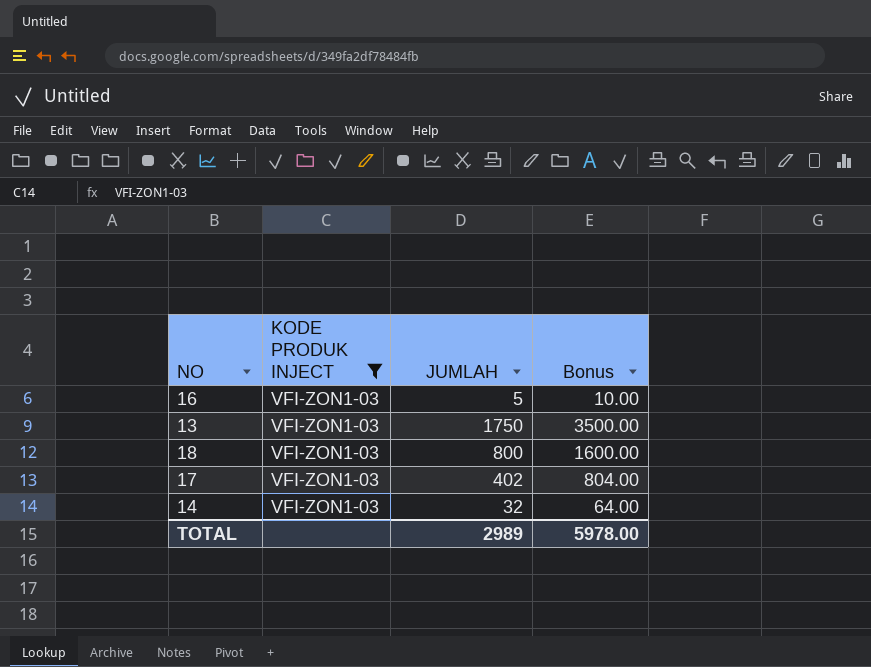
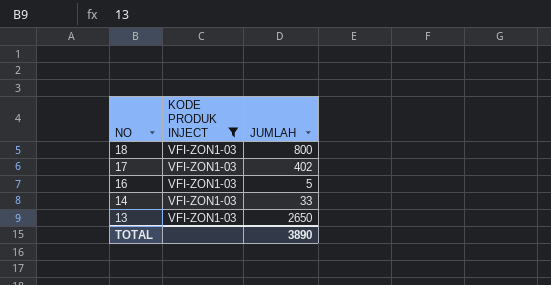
row order: none -> NO descending
column Bonus | formula: [JUMLAH] * 2 -> none
14 | JUMLAH: 32 -> 33
13 | JUMLAH: 1750 -> 2650
TOTAL | JUMLAH: 2989 -> 3890

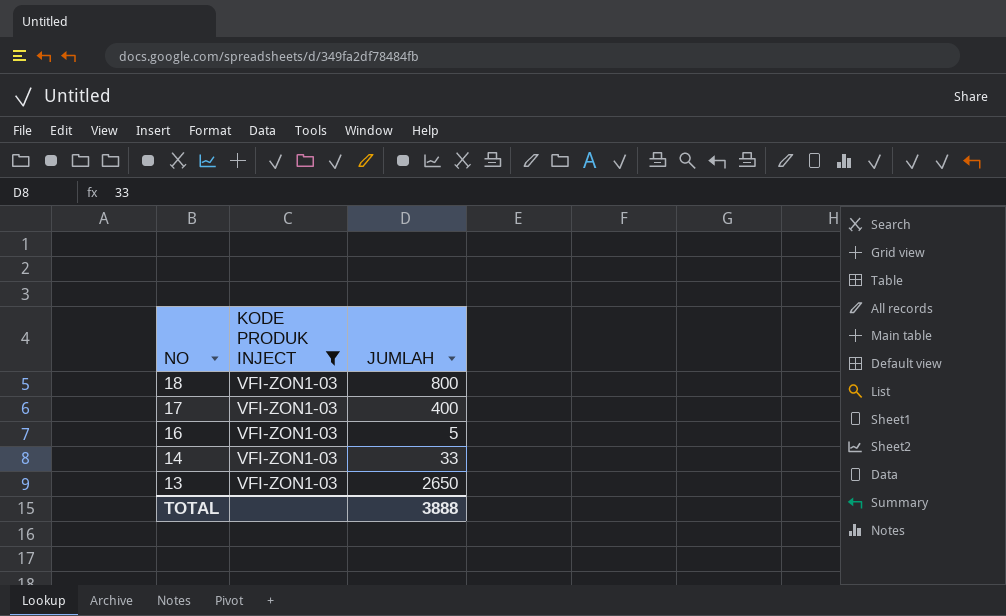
17 | JUMLAH: 402 -> 400
TOTAL | JUMLAH: 3890 -> 3888

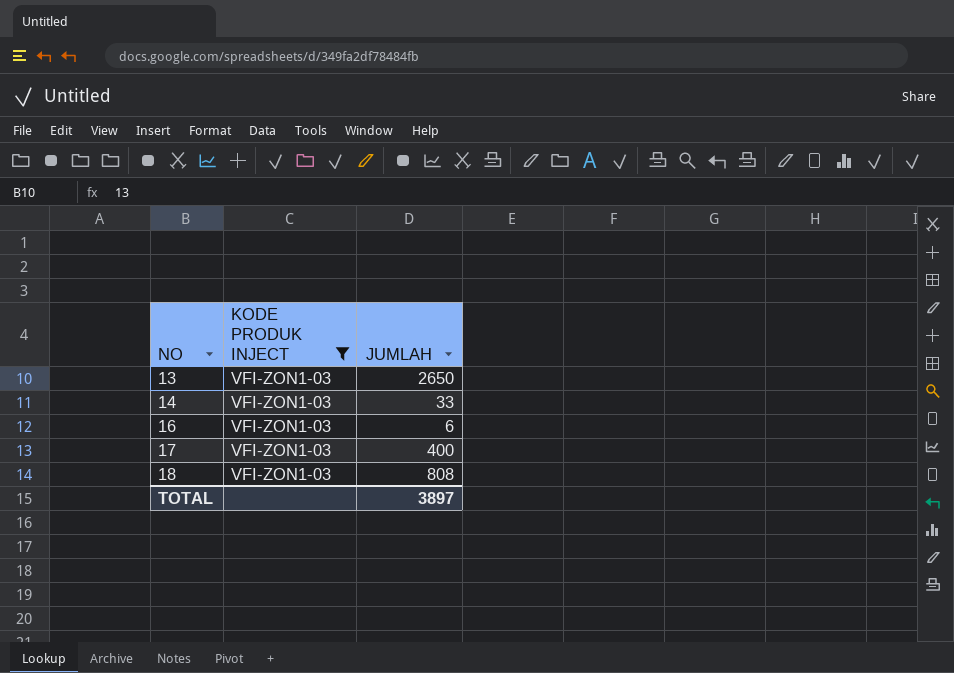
row order: NO descending -> NO ascending
16 | JUMLAH: 5 -> 6
18 | JUMLAH: 800 -> 808
TOTAL | JUMLAH: 3888 -> 3897

